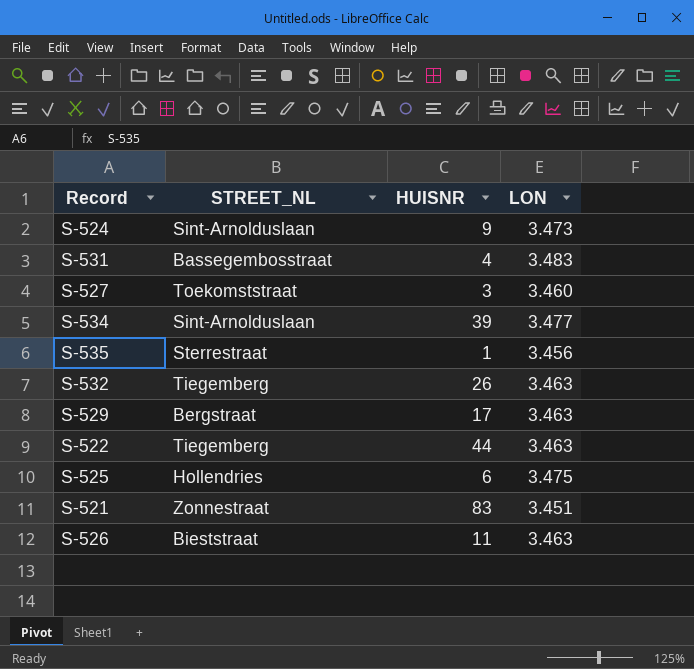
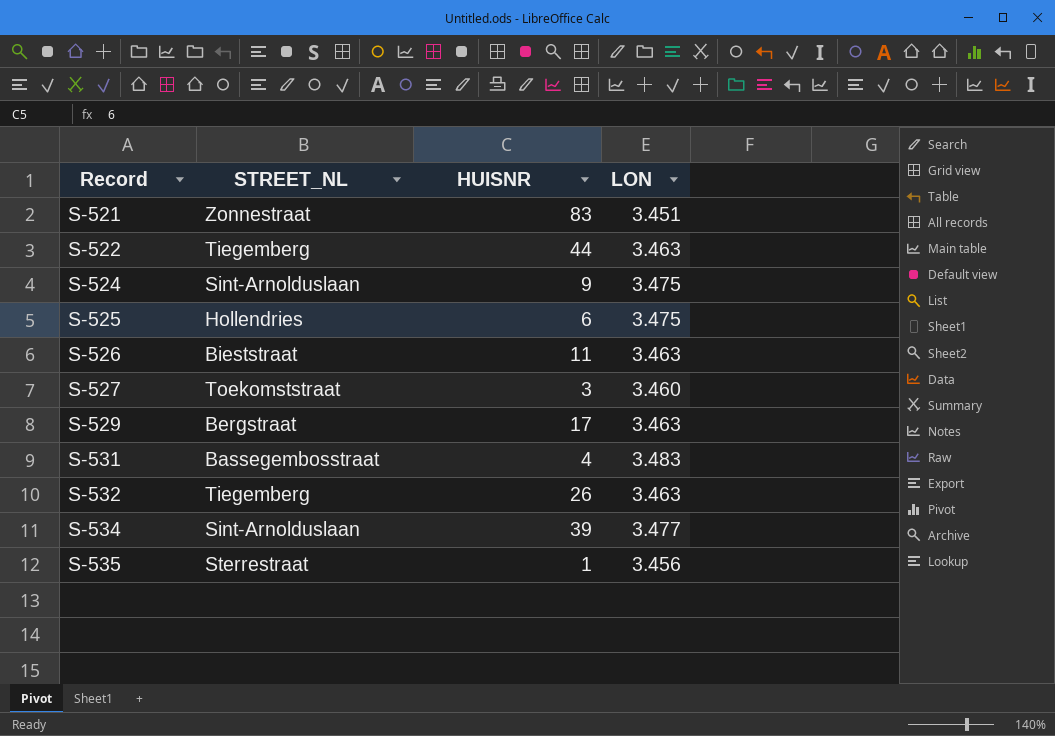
row order: none -> Record ascending
S-524 | LON: 3.473 -> 3.475

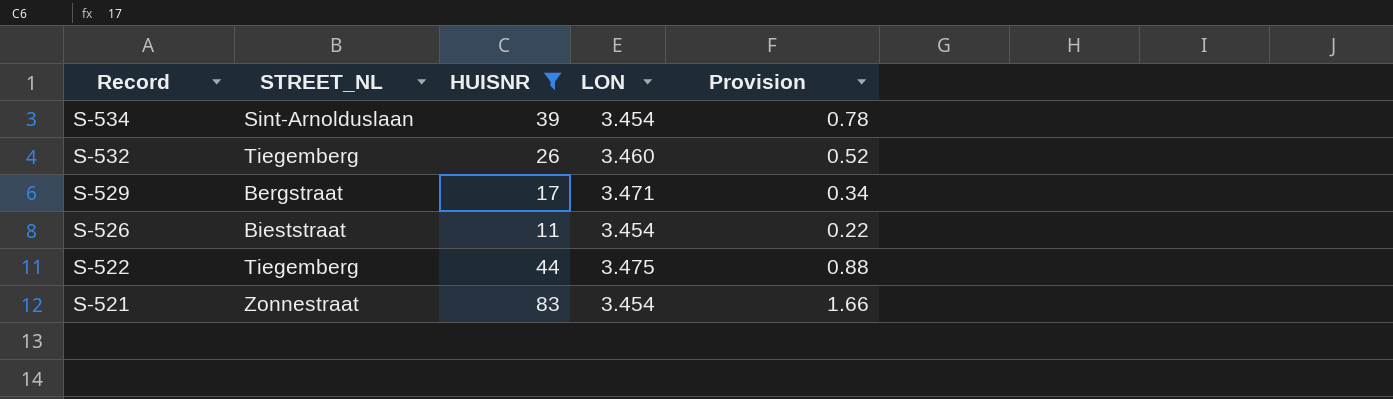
filter: none -> HUISNR >= 11
row order: Record ascending -> Record descending
column Provision | formula: none -> [HUISNR] * 0.02
S-534 | LON: 3.477 -> 3.454
S-532 | LON: 3.463 -> 3.460
S-529 | LON: 3.463 -> 3.471
S-526 | LON: 3.463 -> 3.454
S-522 | LON: 3.463 -> 3.475
S-521 | LON: 3.451 -> 3.454

